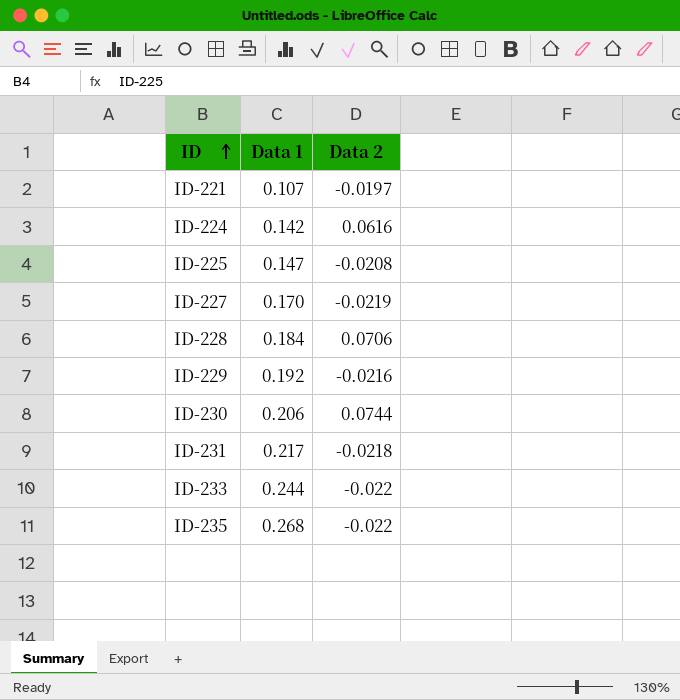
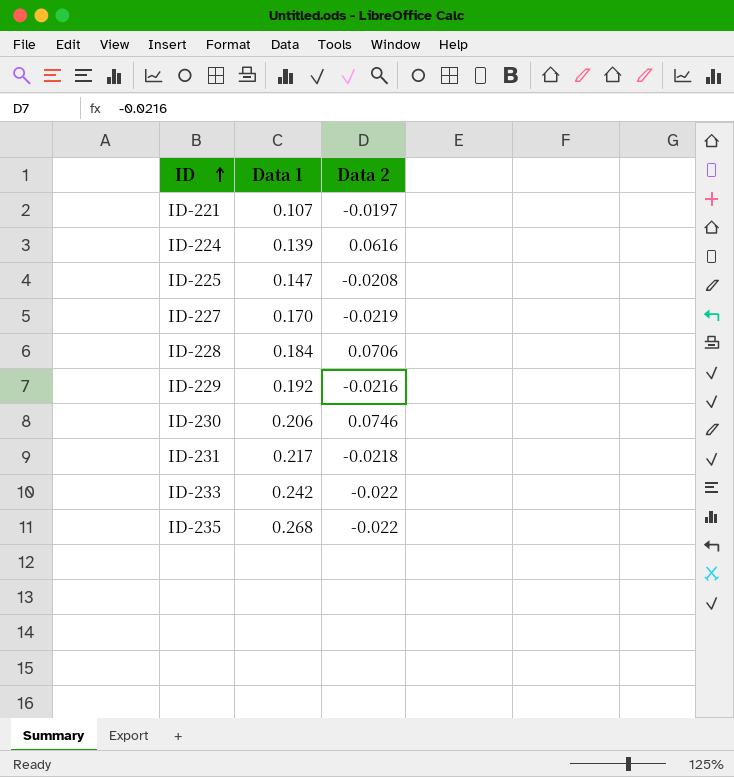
ID-224 | Data 1: 0.142 -> 0.139
ID-230 | Data 2: 0.0744 -> 0.0746
ID-233 | Data 1: 0.244 -> 0.242

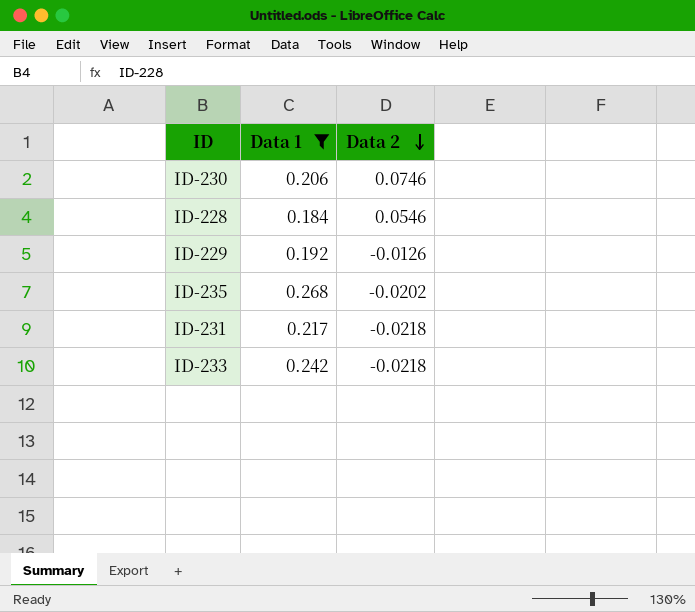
filter: none -> Data 1 >= 0.184
row order: ID ascending -> Data 2 descending
ID-228 | Data 2: 0.0706 -> 0.0546
ID-229 | Data 2: -0.0216 -> -0.0126
ID-235 | Data 2: -0.022 -> -0.0202
ID-233 | Data 2: -0.022 -> -0.0218

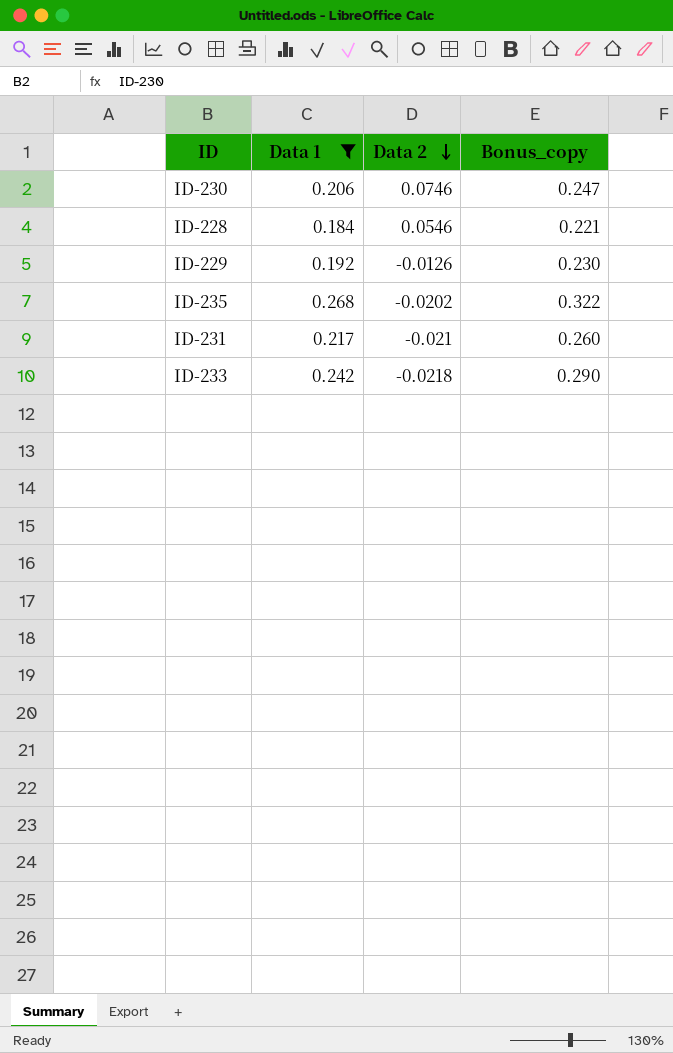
column Bonus_copy | formula: none -> [Data 1] * 1.2
ID-231 | Data 2: -0.0218 -> -0.021

